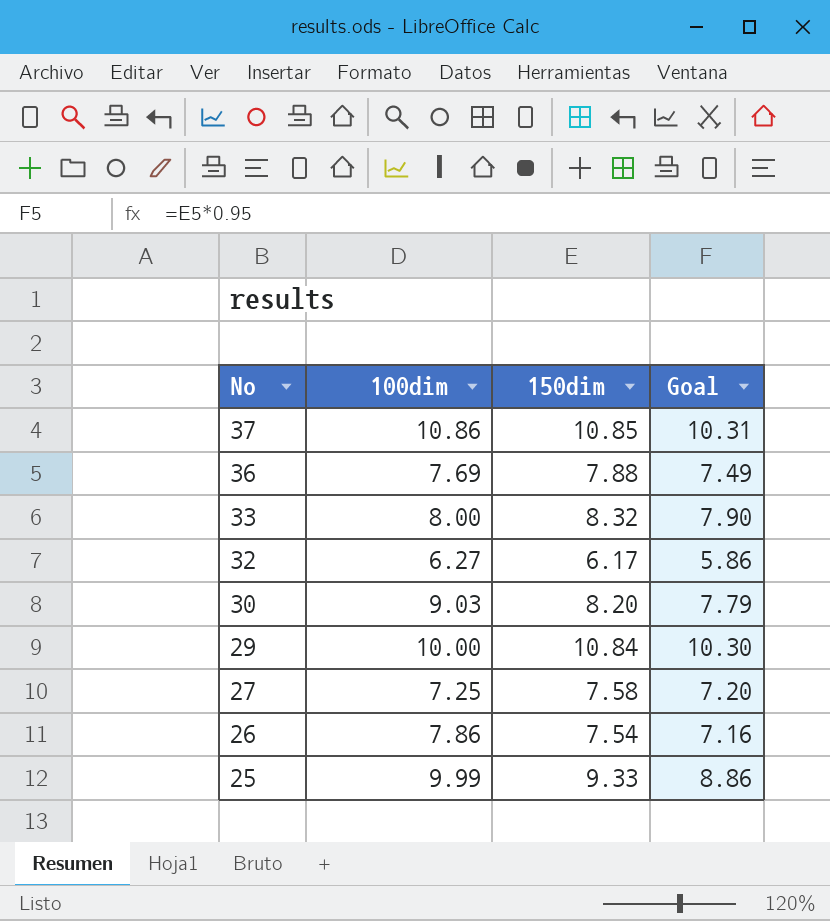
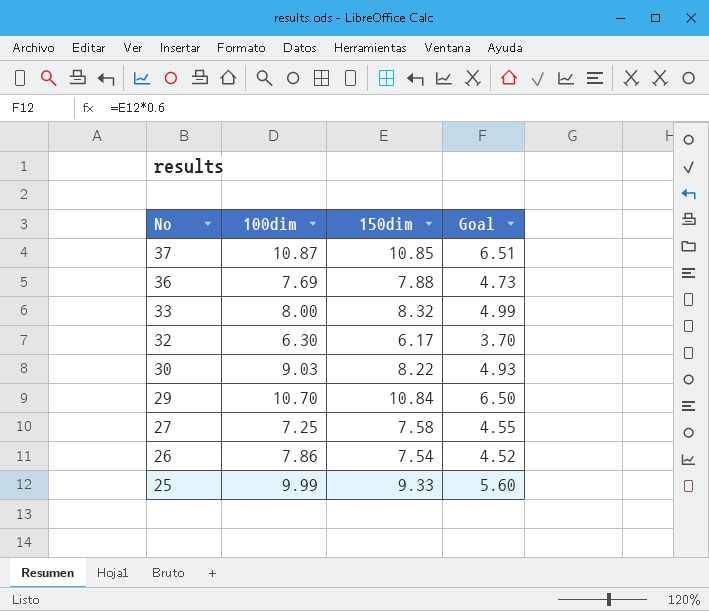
column Goal | formula: [150dim] * 0.95 -> [150dim] * 0.6
37 | 100dim: 10.86 -> 10.87
32 | 100dim: 6.27 -> 6.30
30 | 150dim: 8.20 -> 8.22
29 | 100dim: 10.00 -> 10.70

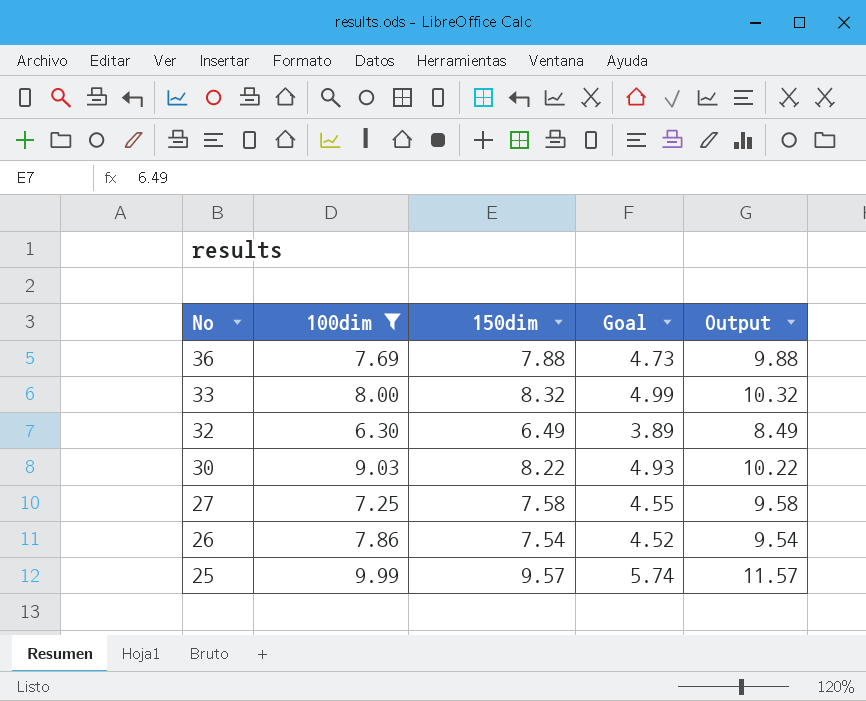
filter: none -> 100dim <= 9.99
column Output | formula: none -> [150dim] + 2
32 | 150dim: 6.17 -> 6.49
32 | Goal: 3.70 -> 3.89
25 | 150dim: 9.33 -> 9.57
25 | Goal: 5.60 -> 5.74

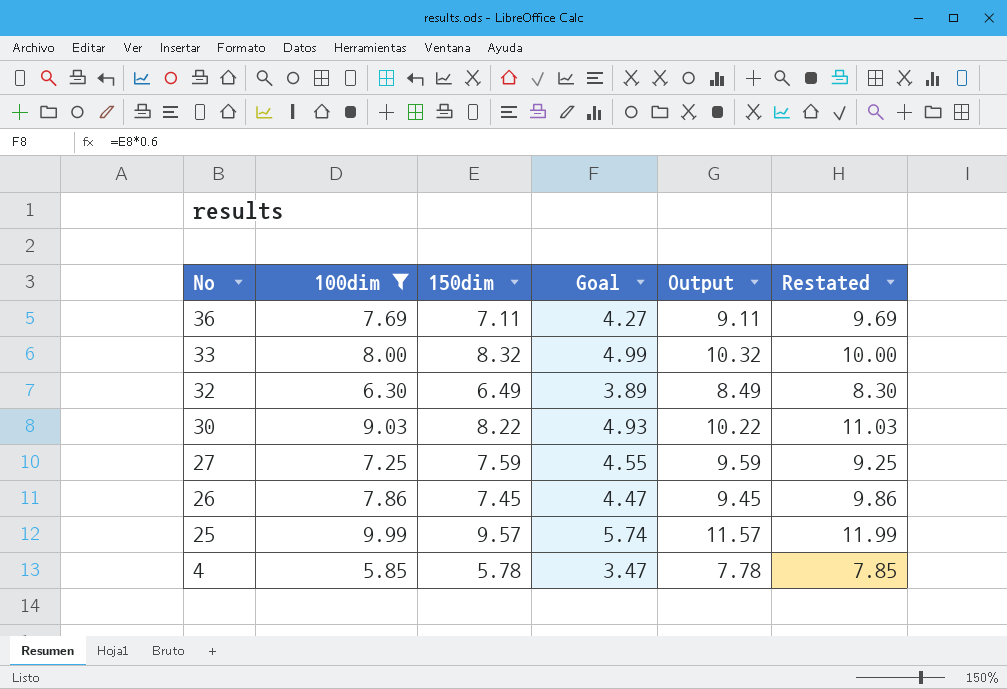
column Restated | formula: none -> [100dim] + 2
36 | 150dim: 7.88 -> 7.11
36 | Goal: 4.73 -> 4.27
36 | Output: 9.88 -> 9.11
27 | 150dim: 7.58 -> 7.59
27 | Output: 9.58 -> 9.59
26 | 150dim: 7.54 -> 7.45
26 | Goal: 4.52 -> 4.47
26 | Output: 9.54 -> 9.45
row 4: none -> 5.85 | 5.78 | 3.47 | 7.78 | 7.85

